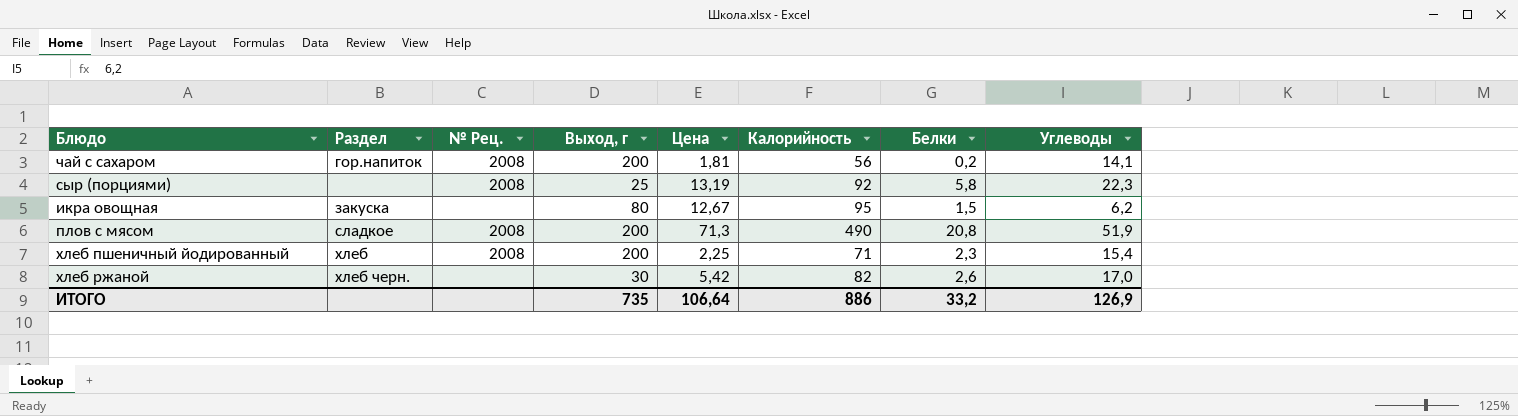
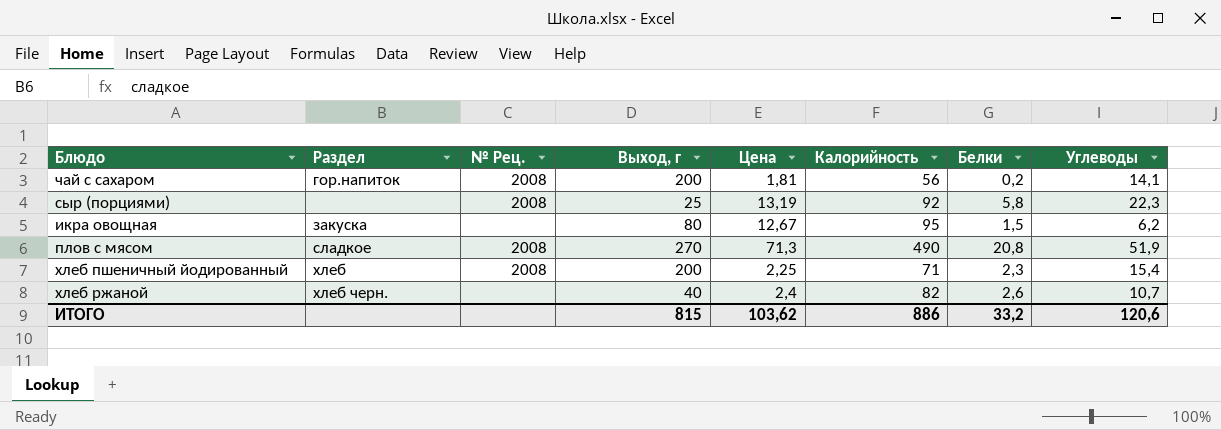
плов с мясом | Выход, г: 200 -> 270
хлеб ржаной | Выход, г: 30 -> 40
хлеб ржаной | Цена: 5,42 -> 2,4
хлеб ржаной | Углеводы: 17,0 -> 10,7
ИТОГО | Выход, г: 735 -> 815
ИТОГО | Цена: 106,64 -> 103,62
ИТОГО | Углеводы: 126,9 -> 120,6

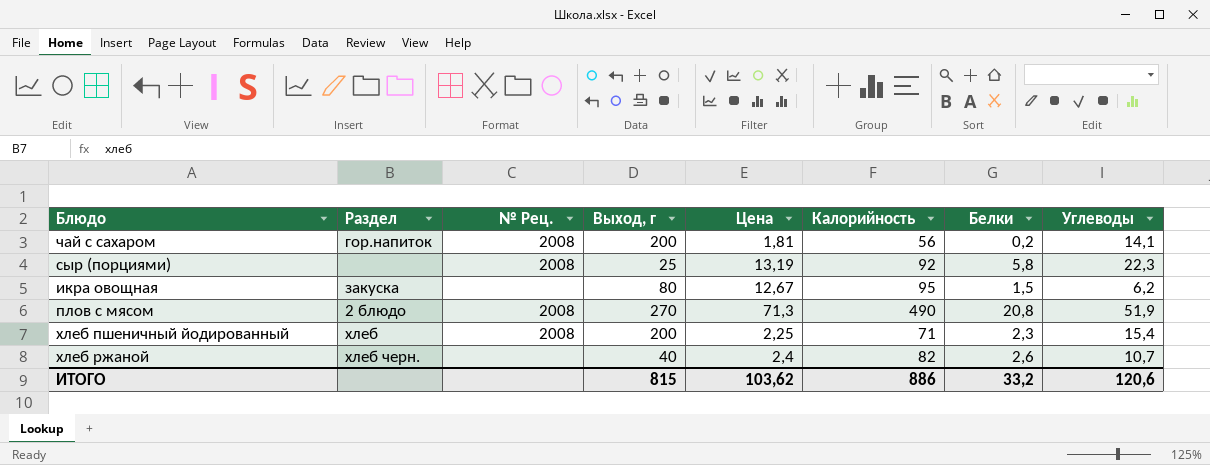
плов с мясом | Раздел: сладкое -> 2 блюдо

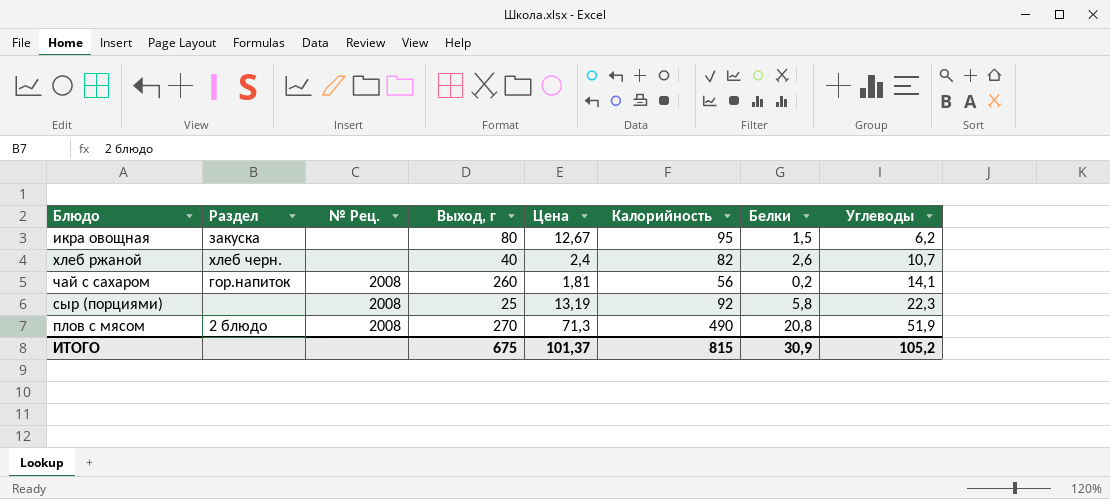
row order: none -> Углеводы ascending
row хлеб пшеничный йодированный: хлеб | 2008 | 200 | 2,25 | 71 | 2,3 | 15,4 -> none
чай с сахаром | Выход, г: 200 -> 260
ИТОГО | Выход, г: 815 -> 675
ИТОГО | Цена: 103,62 -> 101,37
ИТОГО | Калорийность: 886 -> 815
ИТОГО | Белки: 33,2 -> 30,9
ИТОГО | Углеводы: 120,6 -> 105,2

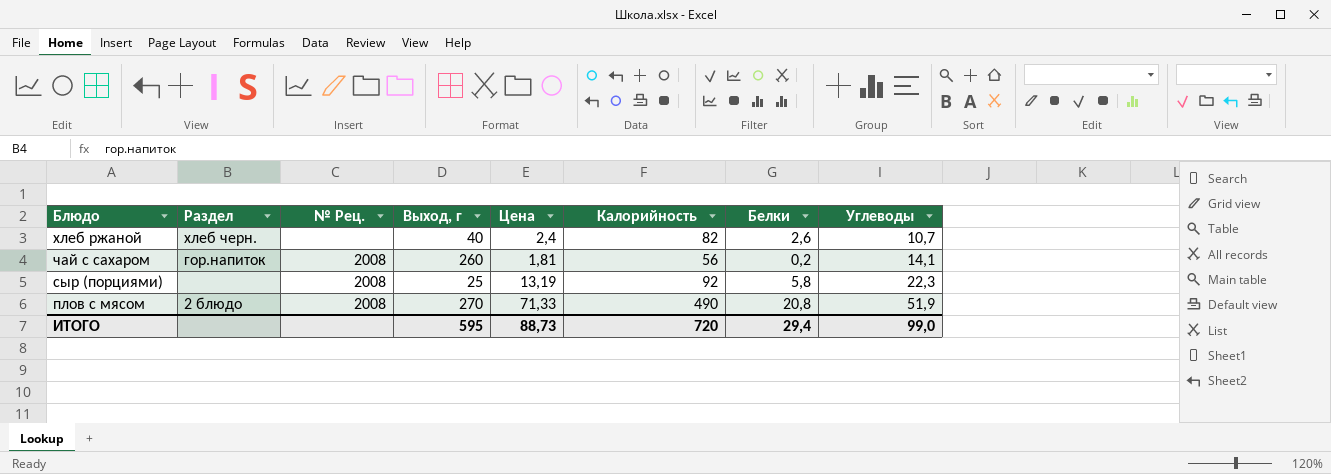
row икра овощная: закуска | none | 80 | 12,67 | 95 | 1,5 | 6,2 -> none
плов с мясом | Цена: 71,3 -> 71,33
ИТОГО | Выход, г: 675 -> 595
ИТОГО | Цена: 101,37 -> 88,73
ИТОГО | Калорийность: 815 -> 720
ИТОГО | Белки: 30,9 -> 29,4
ИТОГО | Углеводы: 105,2 -> 99,0

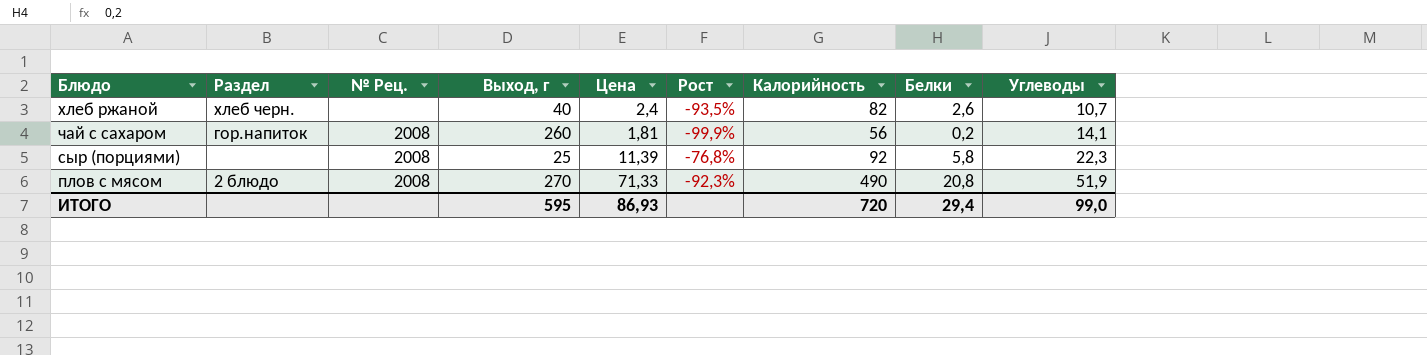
column Рост | formula: none -> ([Белки] - [Выход, г]) / [Выход, г]
сыр (порциями) | Цена: 13,19 -> 11,39
ИТОГО | Цена: 88,73 -> 86,93

